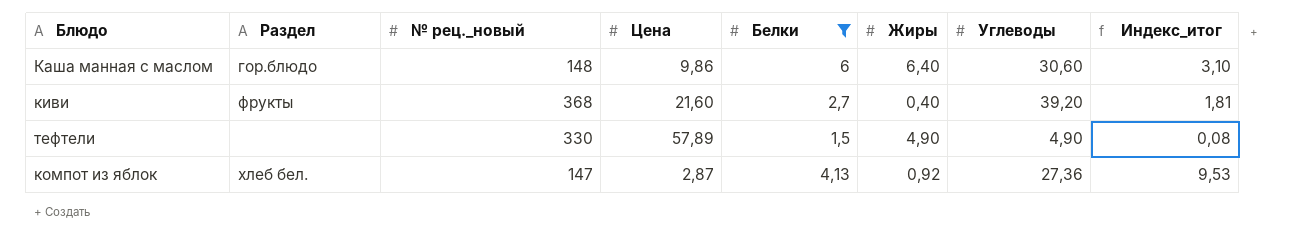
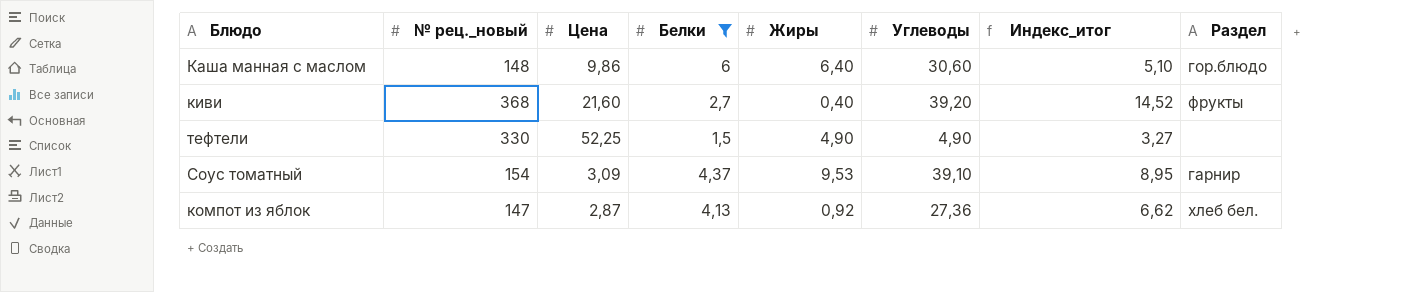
column Индекс_итог | formula: [Углеводы] / [Цена] -> [Углеводы] / [Белки]
column Раздел | position: 2 -> 8
тефтели | Цена: 57,89 -> 52,25
row Соус томатный: none -> 154 | 3,09 | 4,37 | 9,53 | 39,10 | 8,95 | гарнир

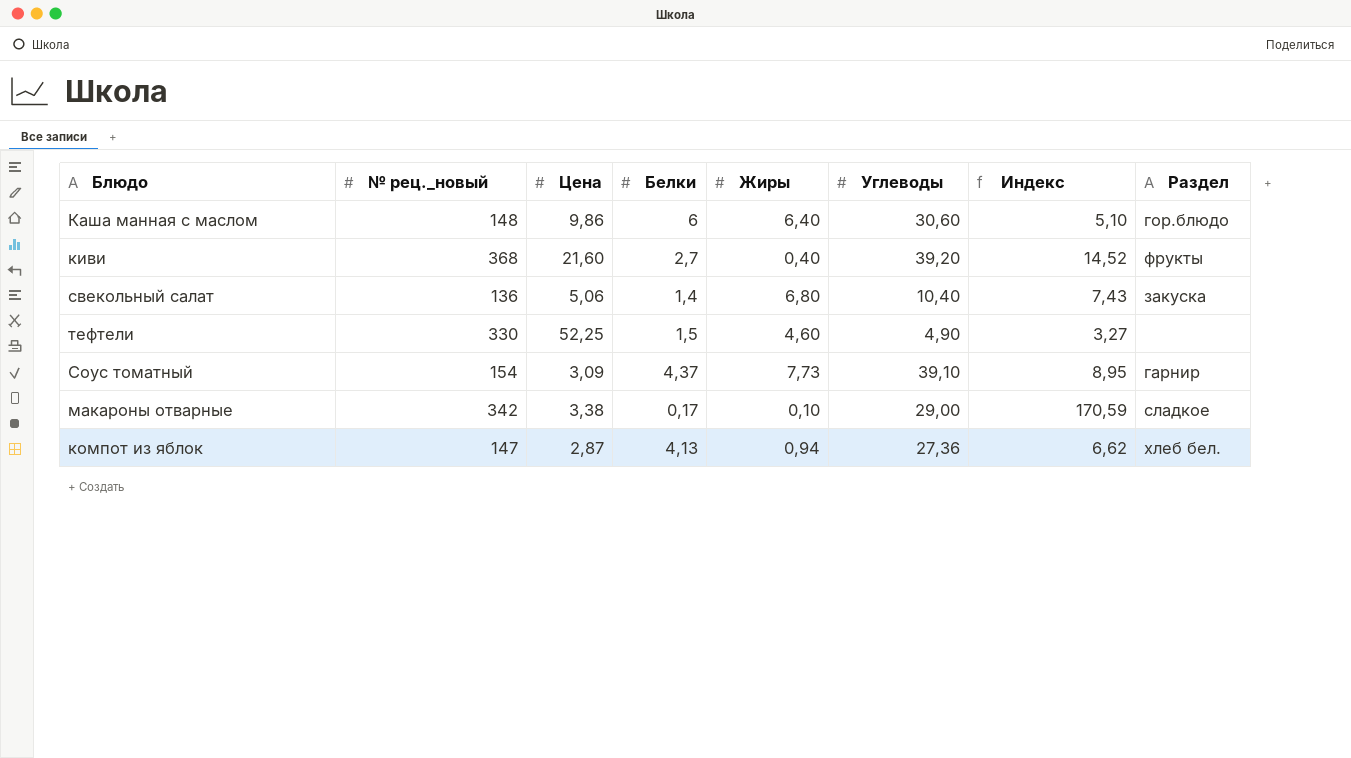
filter: Белки >= 1,5 -> none
column name: Индекс_итог -> Индекс
тефтели | Жиры: 4,90 -> 4,60
Соус томатный | Жиры: 9,53 -> 7,73
компот из яблок | Жиры: 0,92 -> 0,94

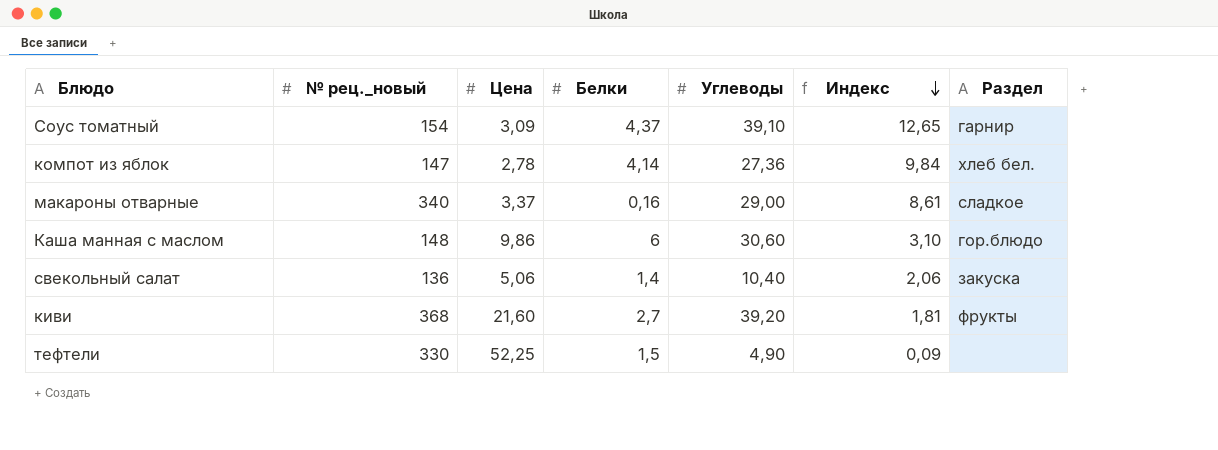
row order: none -> Индекс descending
column Жиры | position: 5 -> none
column Индекс | formula: [Углеводы] / [Белки] -> [Углеводы] / [Цена]
компот из яблок | Цена: 2,87 -> 2,78
компот из яблок | Белки: 4,13 -> 4,14
макароны отварные | № рец._новый: 342 -> 340
макароны отварные | Цена: 3,38 -> 3,37
макароны отварные | Белки: 0,17 -> 0,16

